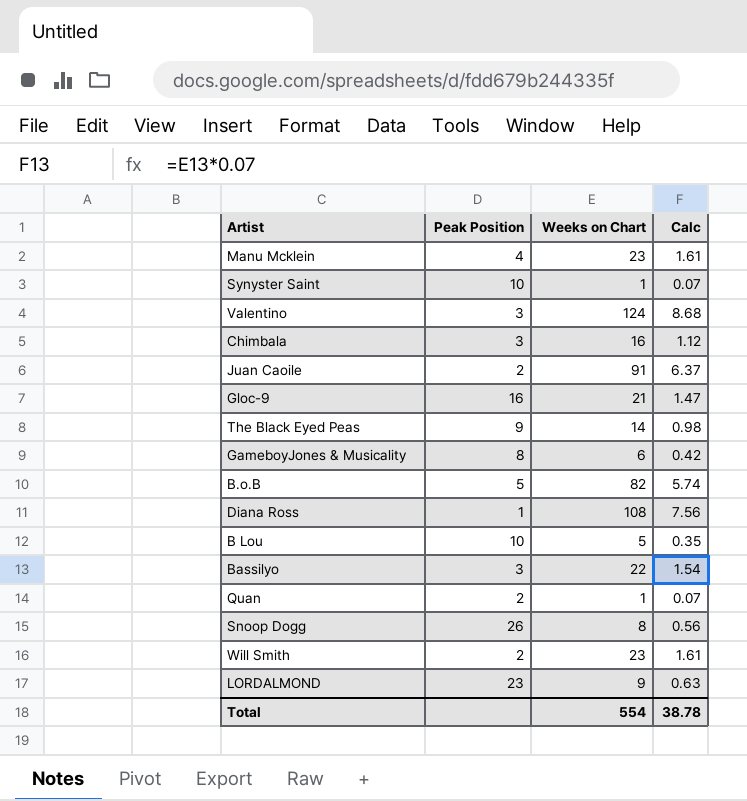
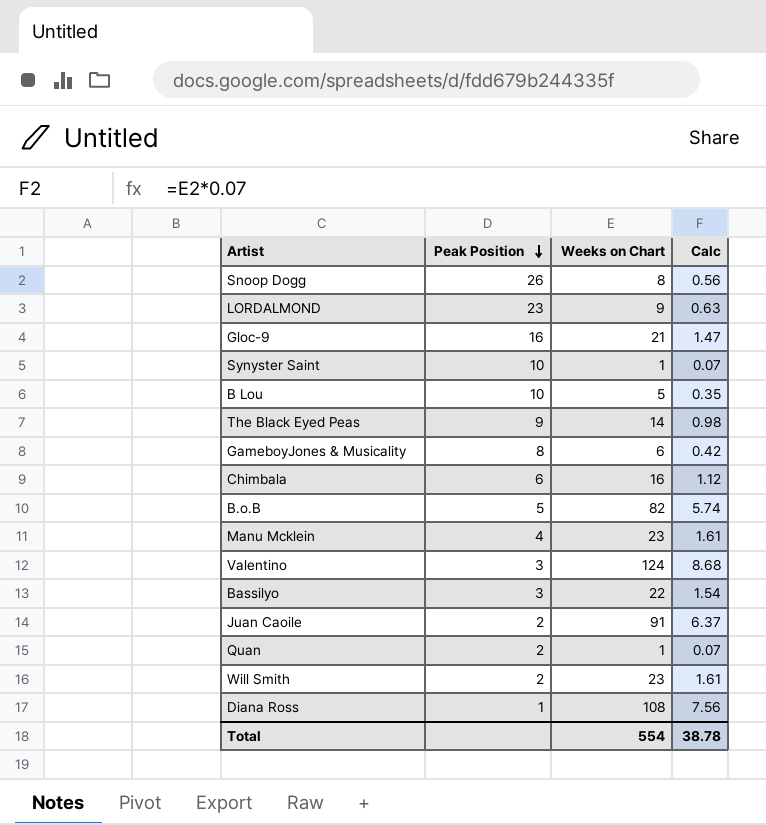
row order: none -> Peak Position descending
Chimbala | Peak Position: 3 -> 6

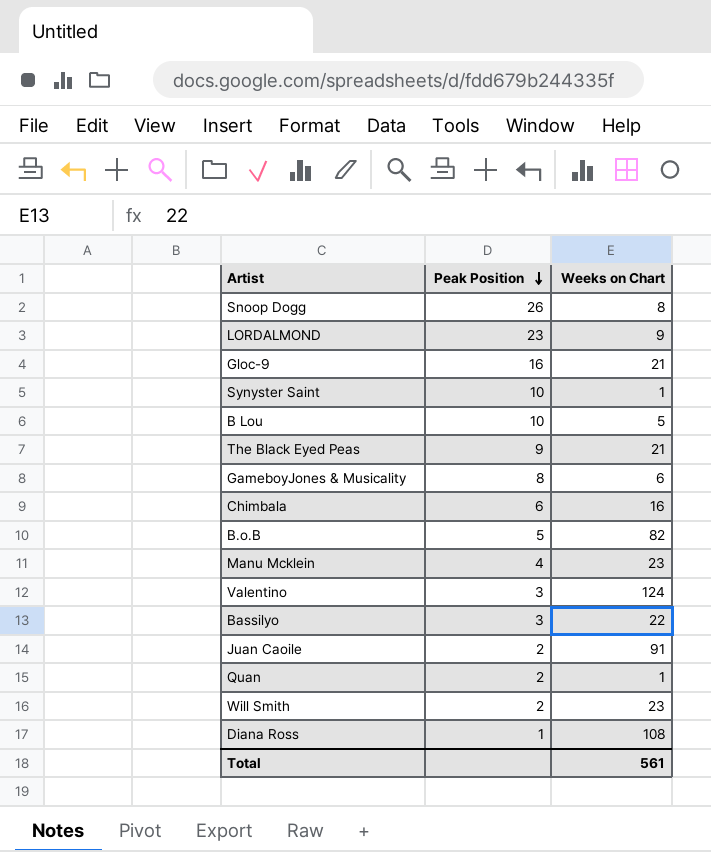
column Calc | formula: [Weeks on Chart] * 0.07 -> none
The Black Eyed Peas | Weeks on Chart: 14 -> 21
Total | Weeks on Chart: 554 -> 561

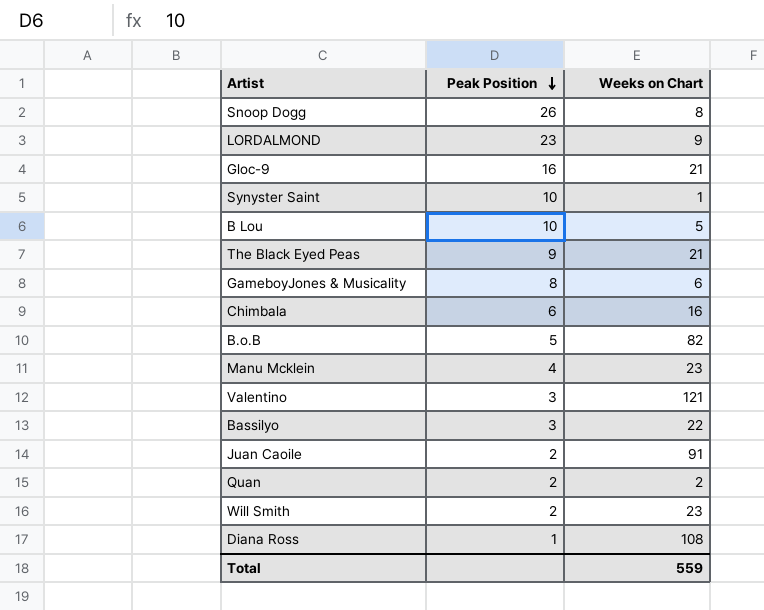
Valentino | Weeks on Chart: 124 -> 121
Quan | Weeks on Chart: 1 -> 2
Total | Weeks on Chart: 561 -> 559

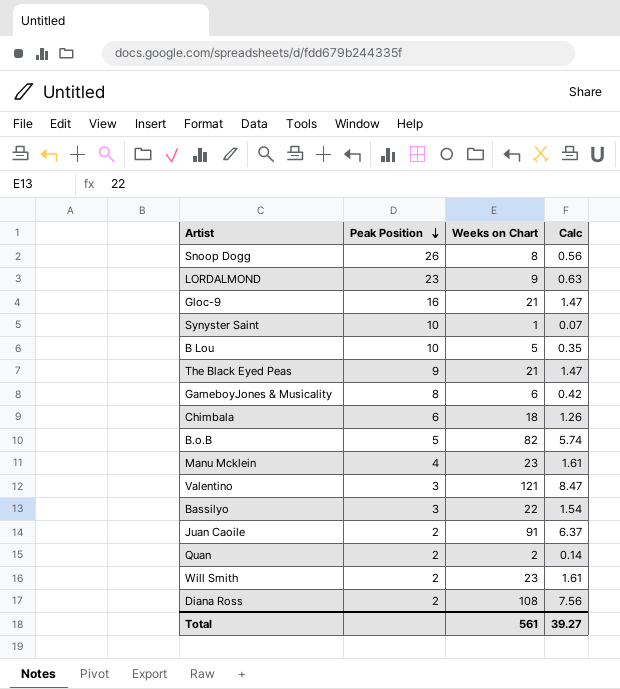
column Calc | formula: none -> [Weeks on Chart] * 0.07
Chimbala | Weeks on Chart: 16 -> 18
Diana Ross | Peak Position: 1 -> 2
Total | Weeks on Chart: 559 -> 561

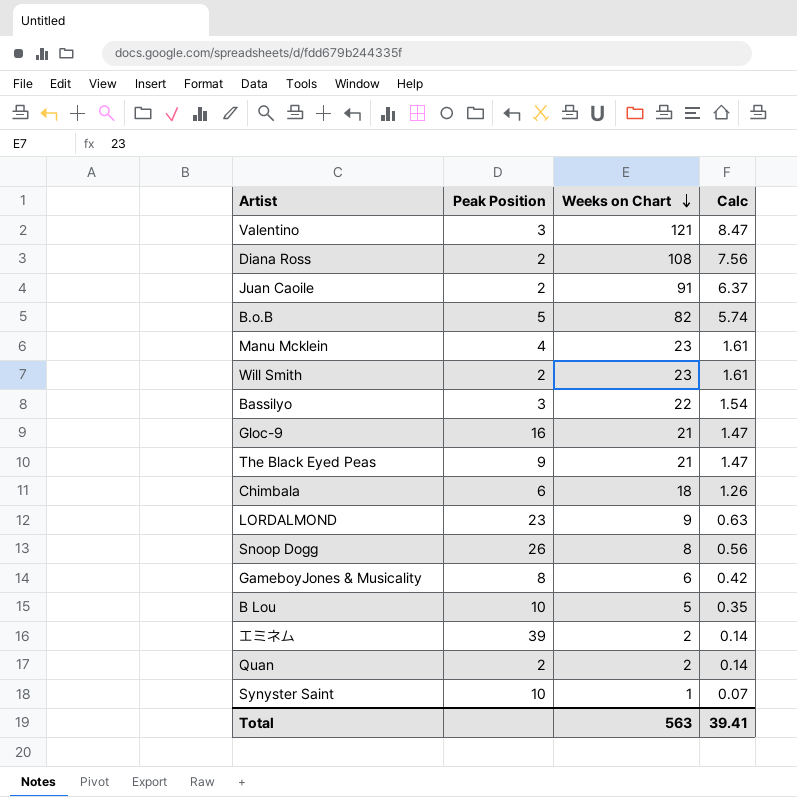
row order: Peak Position descending -> Weeks on Chart descending
row エミネム: none -> 39 | 2 | 0.14
Total | Weeks on Chart: 561 -> 563
Total | Calc: 39.27 -> 39.41

